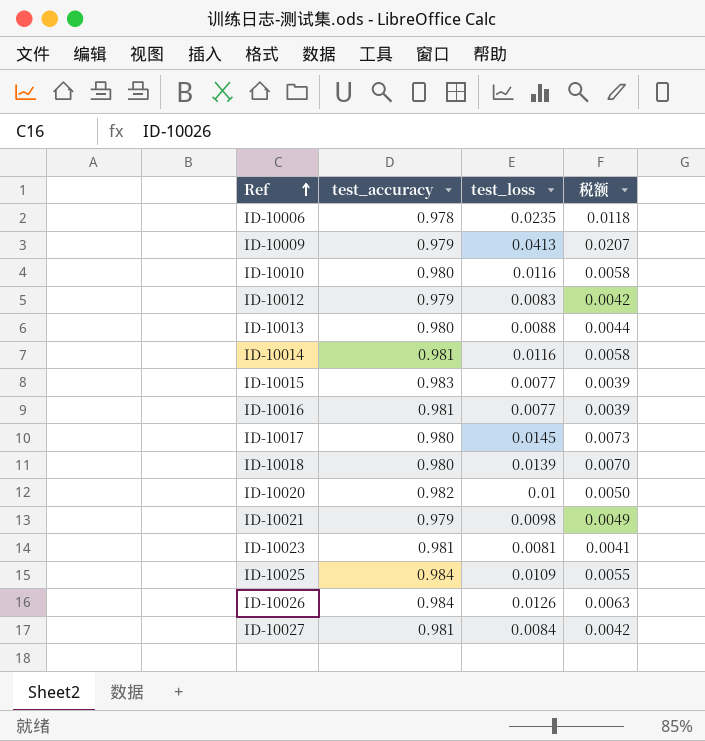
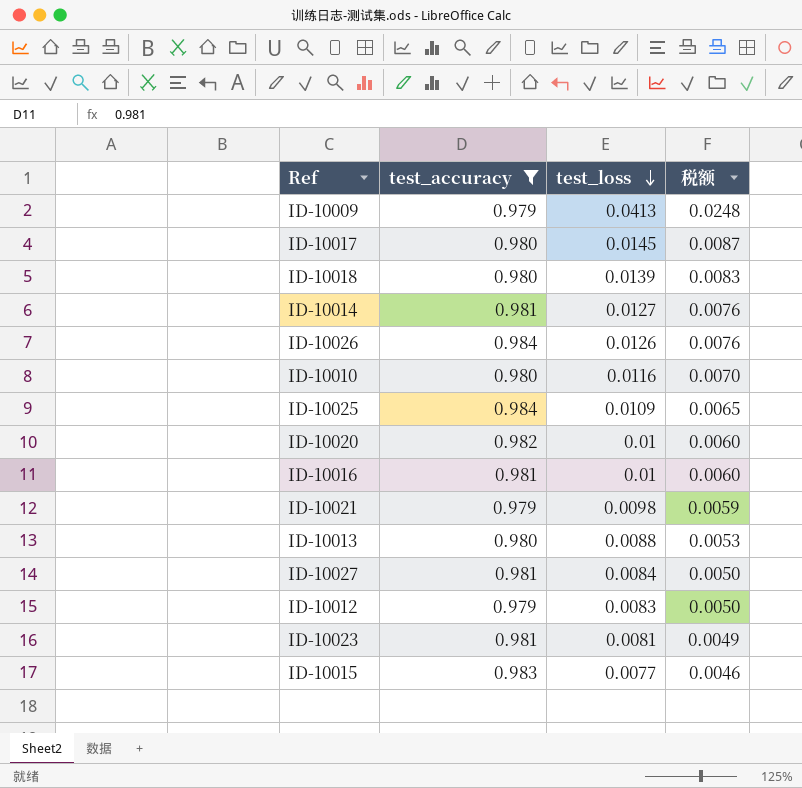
filter: none -> test_accuracy != 0.978
row order: Ref ascending -> test_loss descending
column 税额 | formula: [test_loss] * 0.5 -> [test_loss] * 0.6
ID-10014 | test_loss: 0.0116 -> 0.0127
ID-10016 | test_loss: 0.0077 -> 0.01

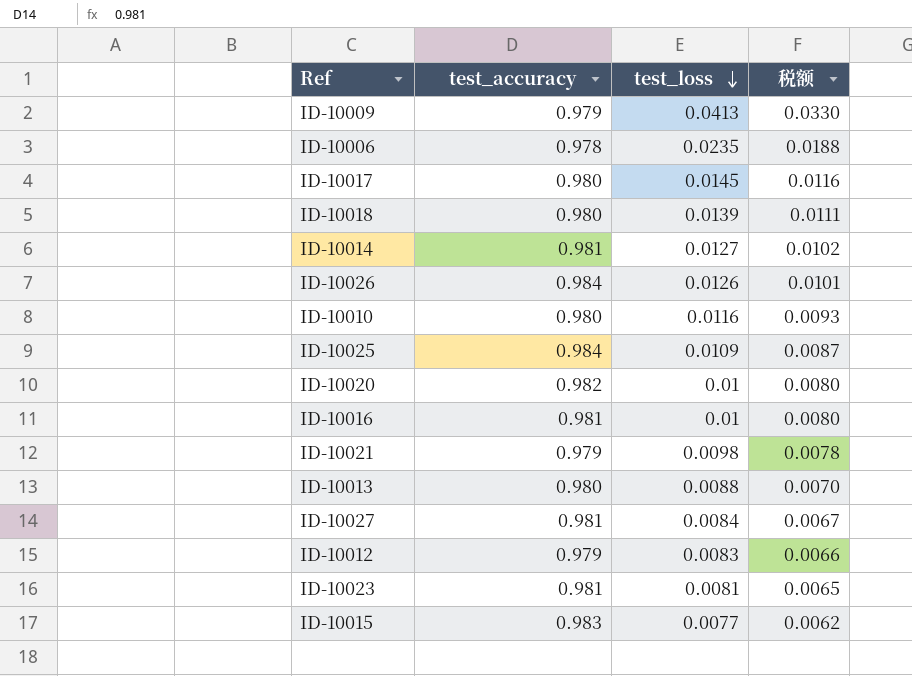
filter: test_accuracy != 0.978 -> none
column 税额 | formula: [test_loss] * 0.6 -> [test_loss] * 0.8

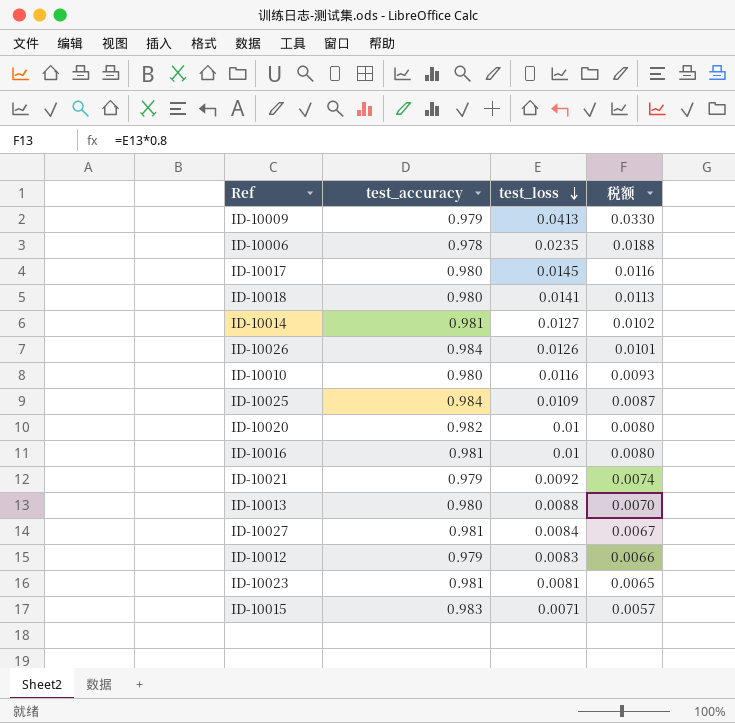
ID-10018 | test_loss: 0.0139 -> 0.0141
ID-10018 | 税额: 0.0111 -> 0.0113
ID-10021 | test_loss: 0.0098 -> 0.0092
ID-10021 | 税额: 0.0078 -> 0.0074
ID-10015 | test_loss: 0.0077 -> 0.0071
ID-10015 | 税额: 0.0062 -> 0.0057

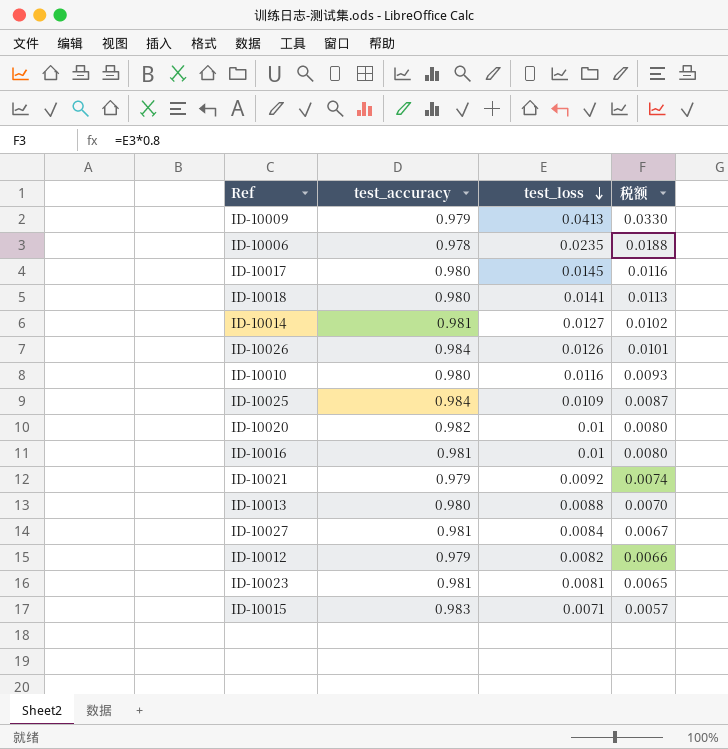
ID-10012 | test_loss: 0.0083 -> 0.0082

